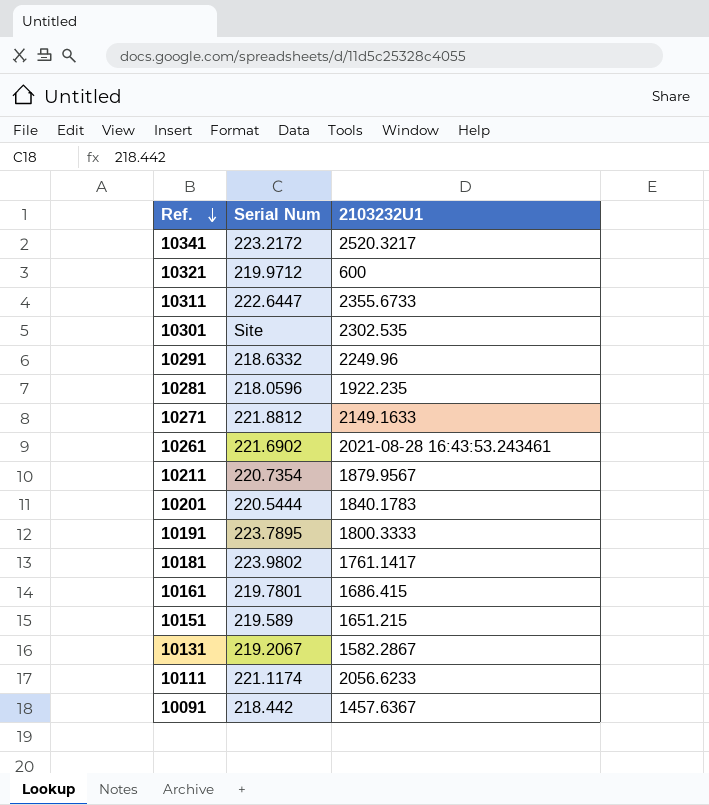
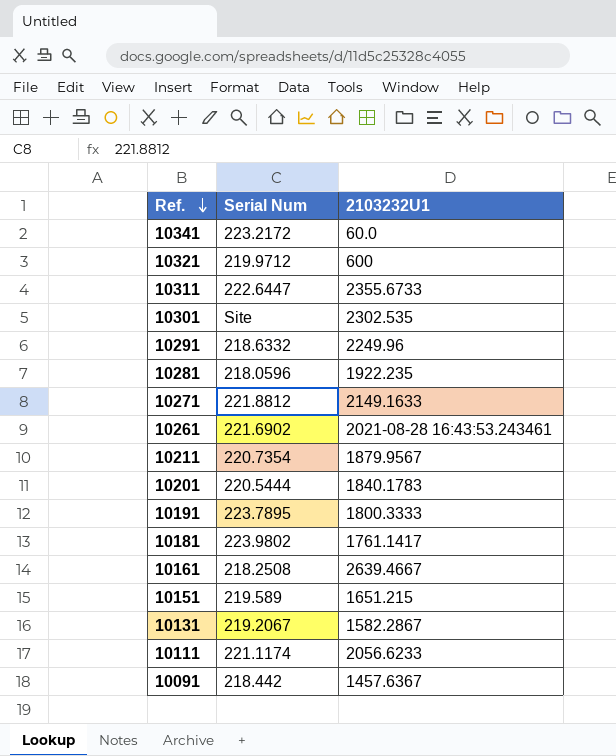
10341 | 2103232U1: 2520.3217 -> 60.0
10161 | Serial Num: 219.7801 -> 218.2508
10161 | 2103232U1: 1686.415 -> 2639.4667

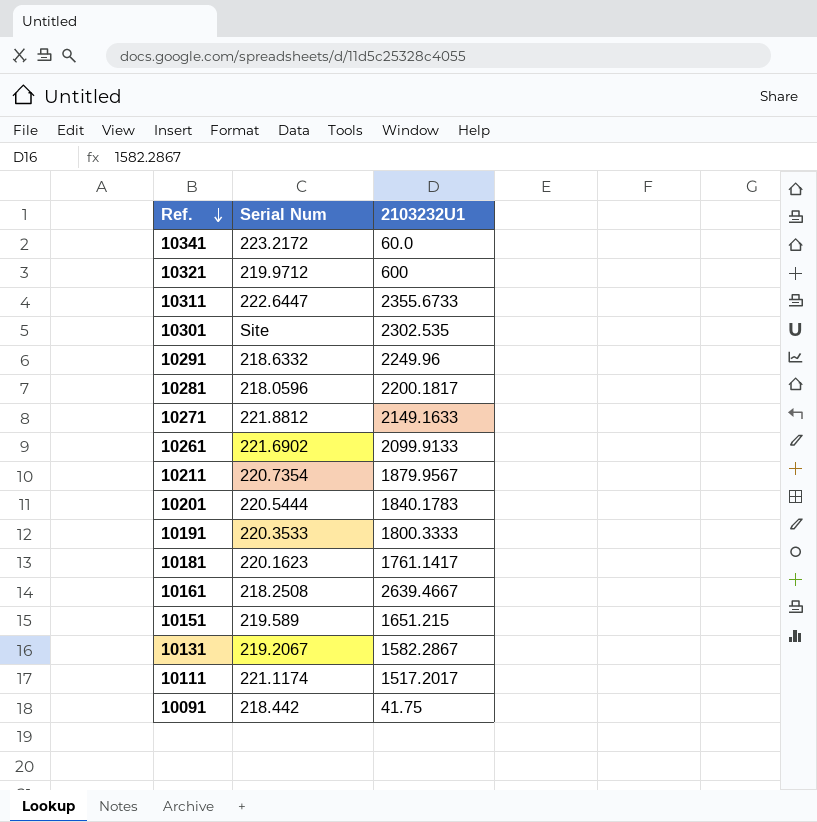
10281 | 2103232U1: 1922.235 -> 2200.1817
10261 | 2103232U1: 2021-08-28 16:43:53.243461 -> 2099.9133
10191 | Serial Num: 223.7895 -> 220.3533
10181 | Serial Num: 223.9802 -> 220.1623
10111 | 2103232U1: 2056.6233 -> 1517.2017
10091 | 2103232U1: 1457.6367 -> 41.75

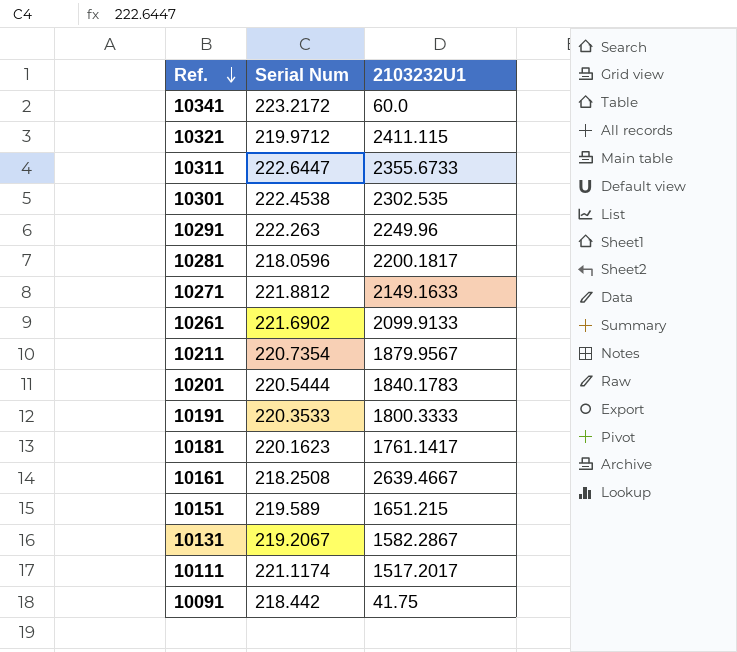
10321 | 2103232U1: 600 -> 2411.115
10301 | Serial Num: Site -> 222.4538
10291 | Serial Num: 218.6332 -> 222.263

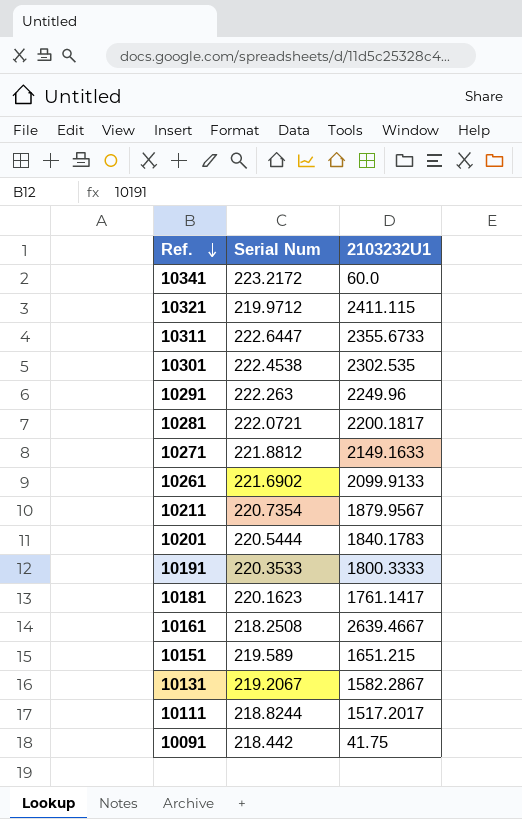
10281 | Serial Num: 218.0596 -> 222.0721
10111 | Serial Num: 221.1174 -> 218.8244

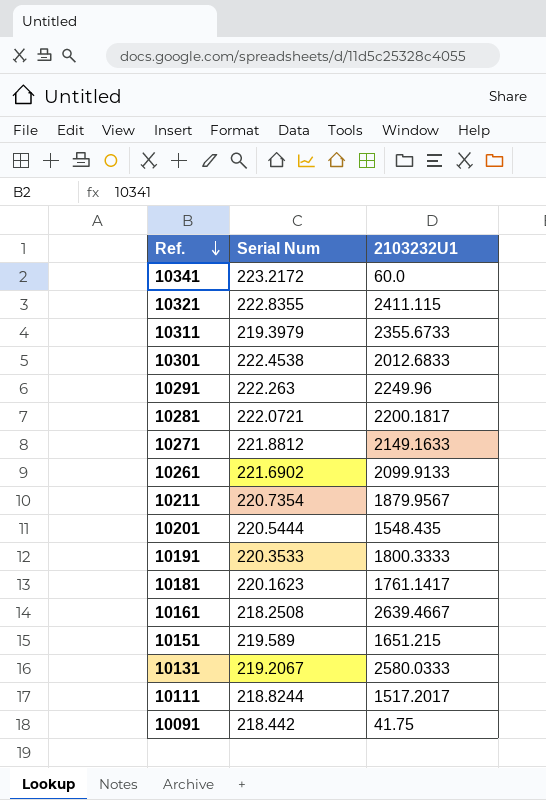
10321 | Serial Num: 219.9712 -> 222.8355
10311 | Serial Num: 222.6447 -> 219.3979
10301 | 2103232U1: 2302.535 -> 2012.6833
10201 | 2103232U1: 1840.1783 -> 1548.435
10131 | 2103232U1: 1582.2867 -> 2580.0333

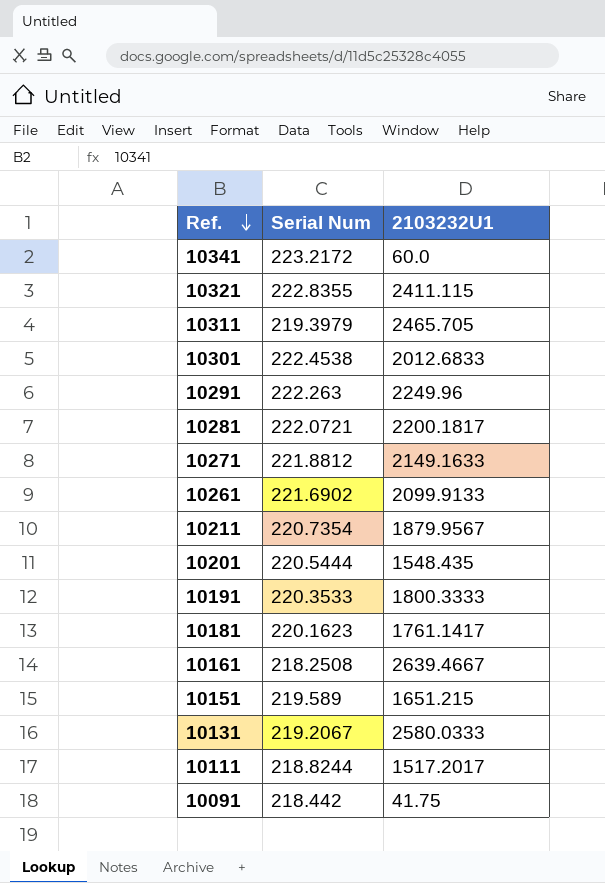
10311 | 2103232U1: 2355.6733 -> 2465.705

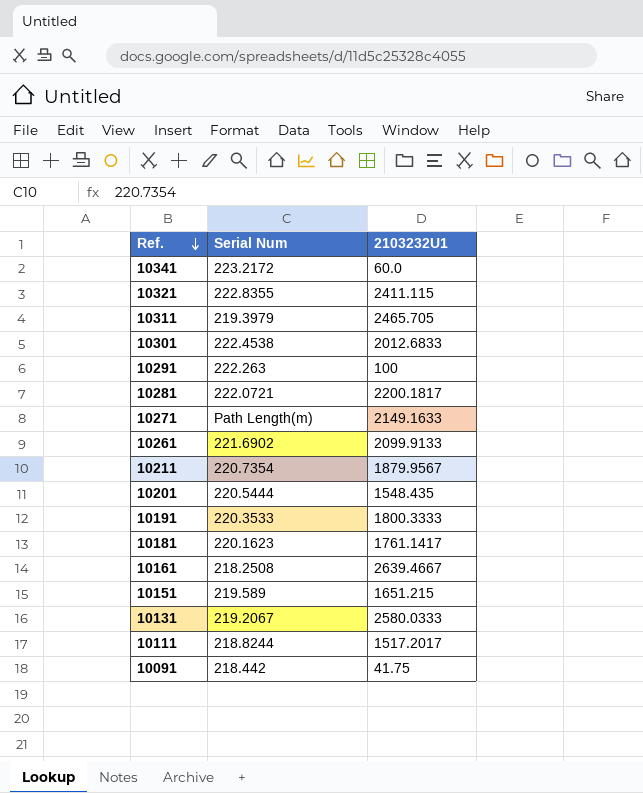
10291 | 2103232U1: 2249.96 -> 100
10271 | Serial Num: 221.8812 -> Path Length(m)

